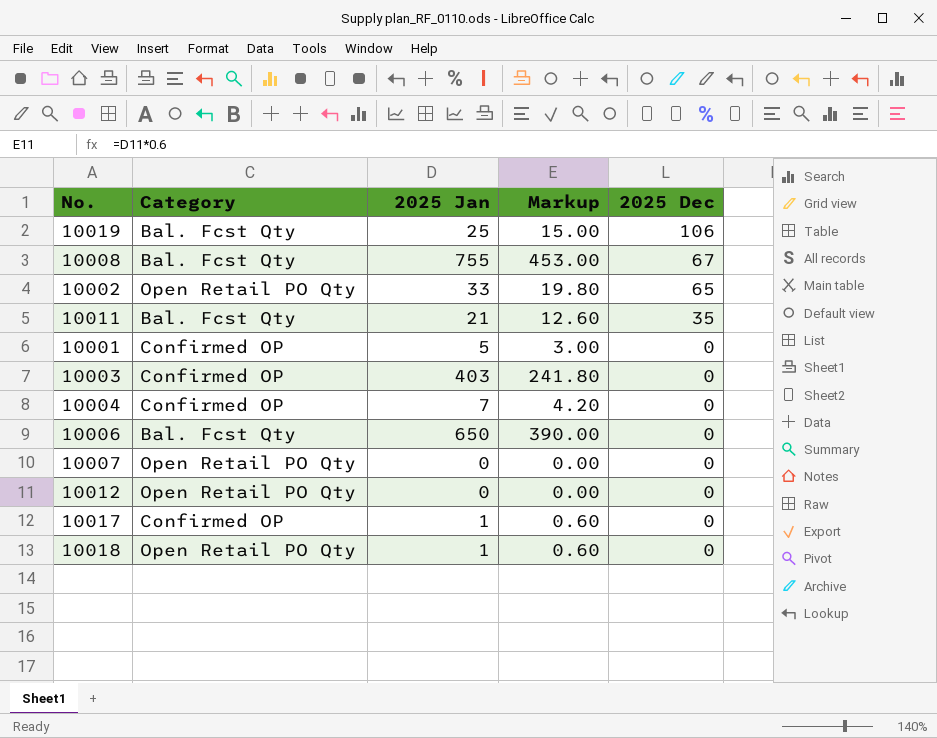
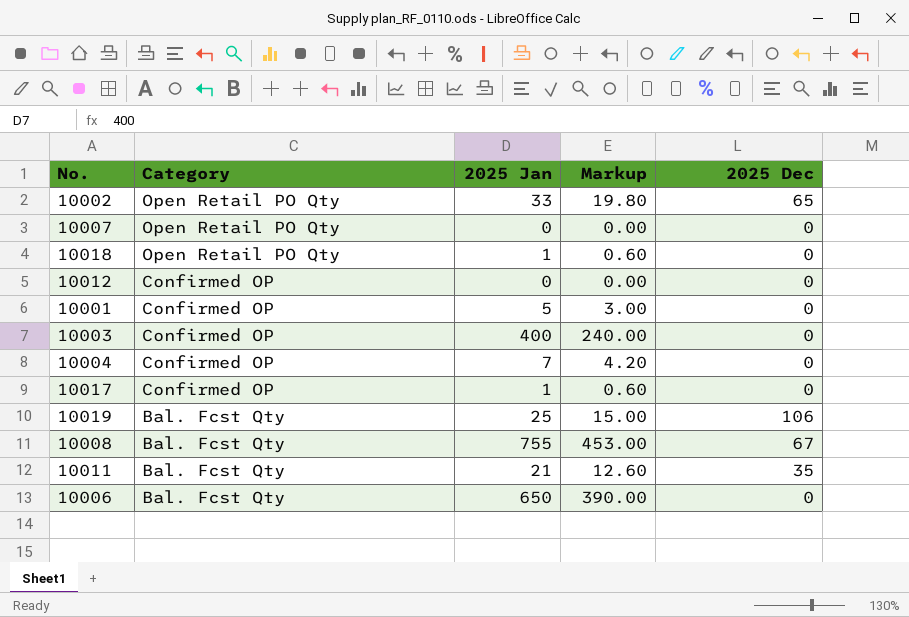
row order: 2025 Dec descending -> Category descending
10012 | Category: Open Retail PO Qty -> Confirmed OP
10003 | 2025 Jan: 403 -> 400
10003 | Markup: 241.80 -> 240.00

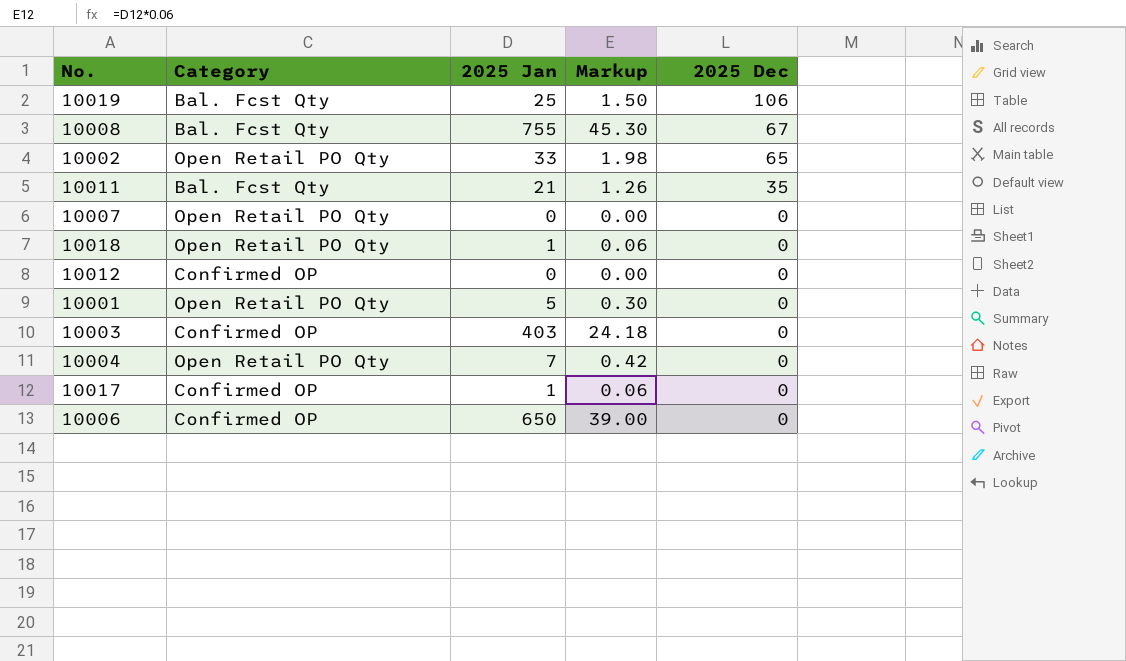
row order: Category descending -> 2025 Dec descending
column Markup | formula: [2025 Jan] * 0.6 -> [2025 Jan] * 0.06
10001 | Category: Confirmed OP -> Open Retail PO Qty
10003 | 2025 Jan: 400 -> 403
10004 | Category: Confirmed OP -> Open Retail PO Qty
10006 | Category: Bal. Fcst Qty -> Confirmed OP

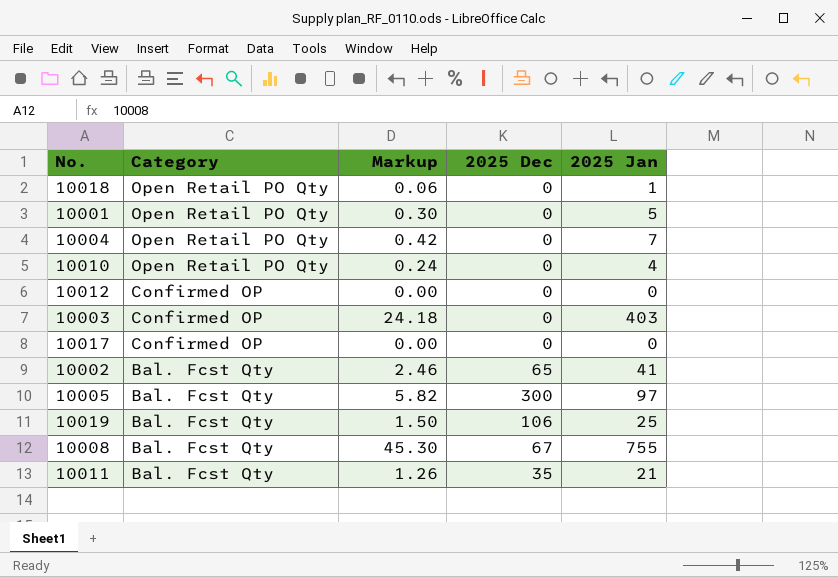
row order: 2025 Dec descending -> Category descending
column 2025 Jan | position: 3 -> 5
row 10007: Open Retail PO Qty | 0 | 0.00 | 0 -> none
row 10006: Confirmed OP | 650 | 39.00 | 0 -> none
row 10010: none -> Open Retail PO Qty | 0.24 | 0 | 4
10017 | Markup: 0.06 -> 0.00
10017 | 2025 Jan: 1 -> 0
10002 | Category: Open Retail PO Qty -> Bal. Fcst Qty
10002 | Markup: 1.98 -> 2.46
10002 | 2025 Jan: 33 -> 41
row 10005: none -> Bal. Fcst Qty | 5.82 | 300 | 97

